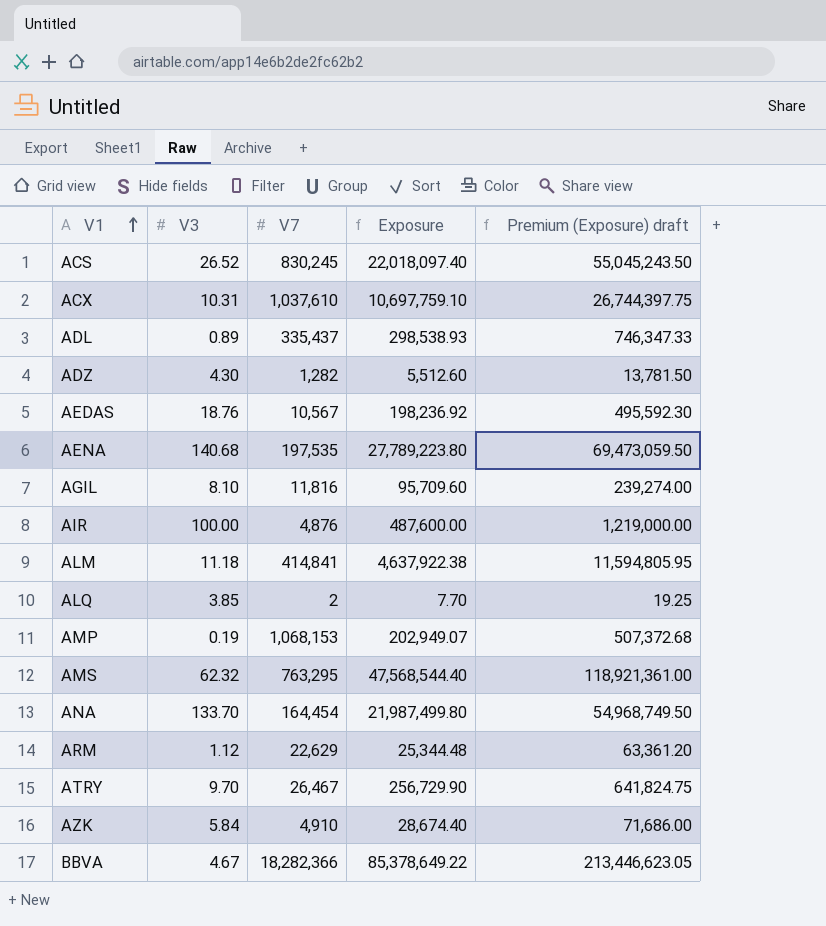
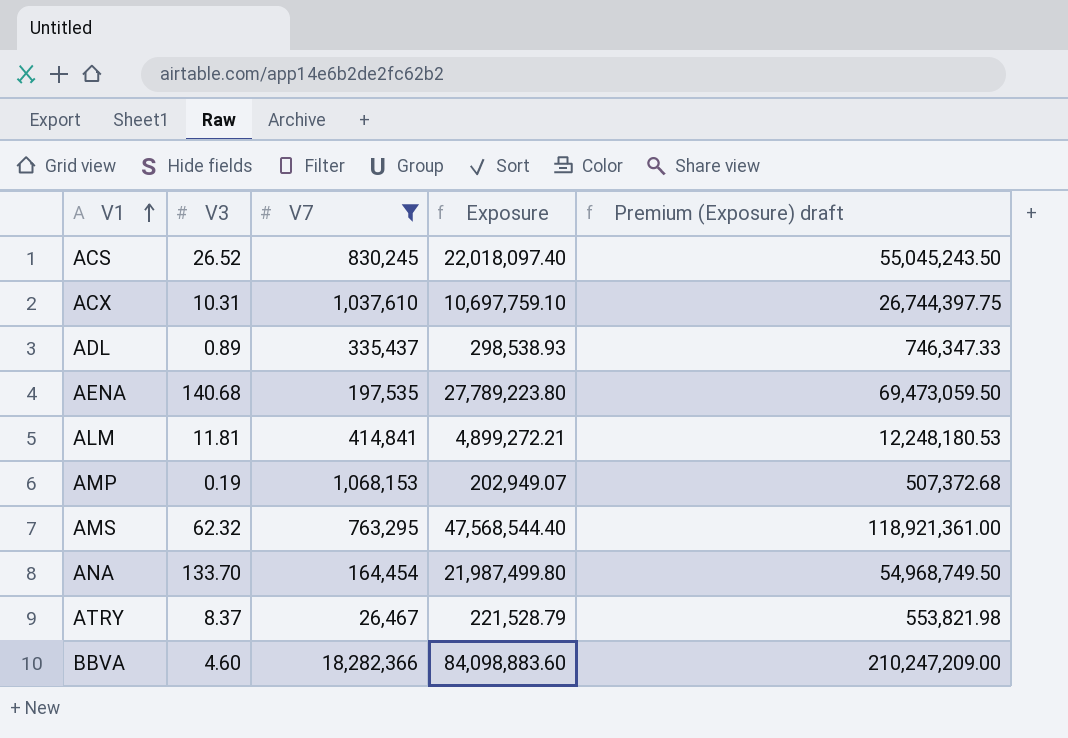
filter: none -> V7 >= 26,467
ALM | V3: 11.18 -> 11.81
ALM | Exposure: 4,637,922.38 -> 4,899,272.21
ALM | Premium (Exposure) draft: 11,594,805.95 -> 12,248,180.53
ATRY | V3: 9.70 -> 8.37
ATRY | Exposure: 256,729.90 -> 221,528.79
ATRY | Premium (Exposure) draft: 641,824.75 -> 553,821.98
BBVA | V3: 4.67 -> 4.60
BBVA | Exposure: 85,378,649.22 -> 84,098,883.60
BBVA | Premium (Exposure) draft: 213,446,623.05 -> 210,247,209.00

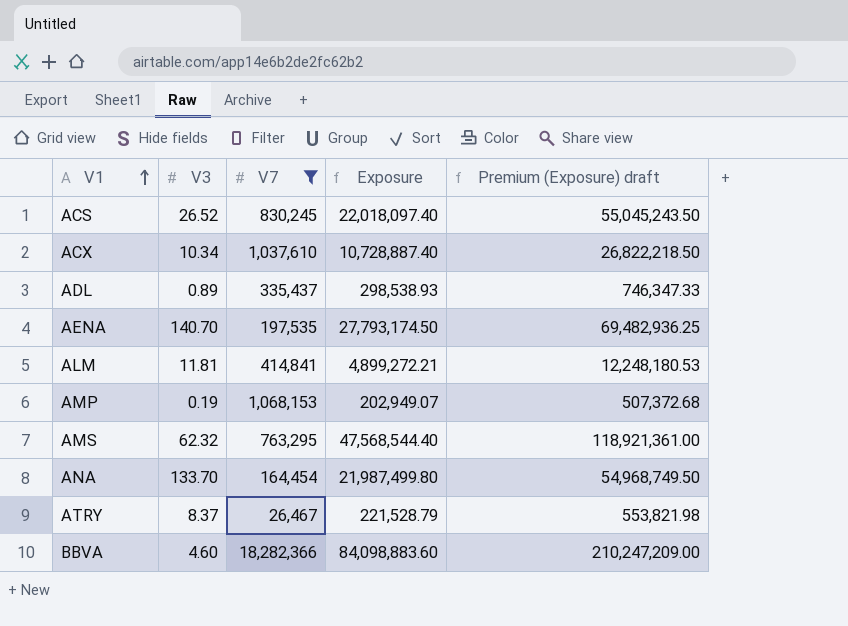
ACX | V3: 10.31 -> 10.34
ACX | Exposure: 10,697,759.10 -> 10,728,887.40
ACX | Premium (Exposure) draft: 26,744,397.75 -> 26,822,218.50
AENA | V3: 140.68 -> 140.70
AENA | Exposure: 27,789,223.80 -> 27,793,174.50
AENA | Premium (Exposure) draft: 69,473,059.50 -> 69,482,936.25

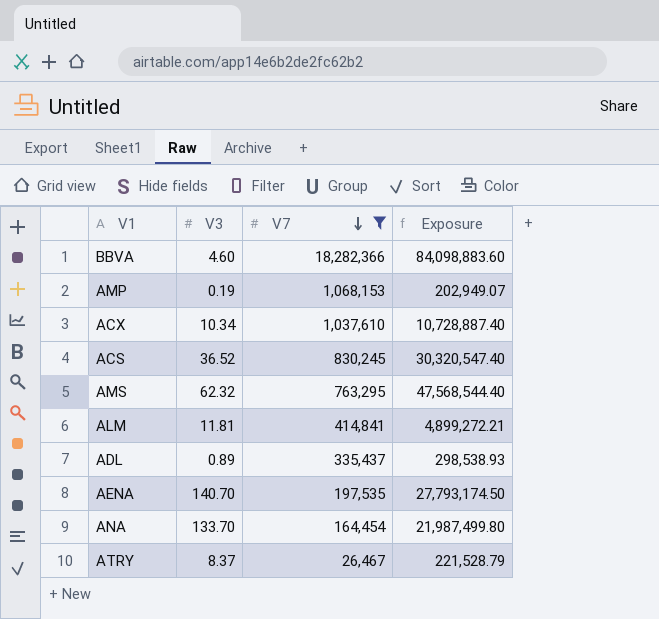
row order: V1 ascending -> V7 descending
column Premium (Exposure) draft | formula: [Exposure] * 2.5 -> none
ACS | V3: 26.52 -> 36.52
ACS | Exposure: 22,018,097.40 -> 30,320,547.40

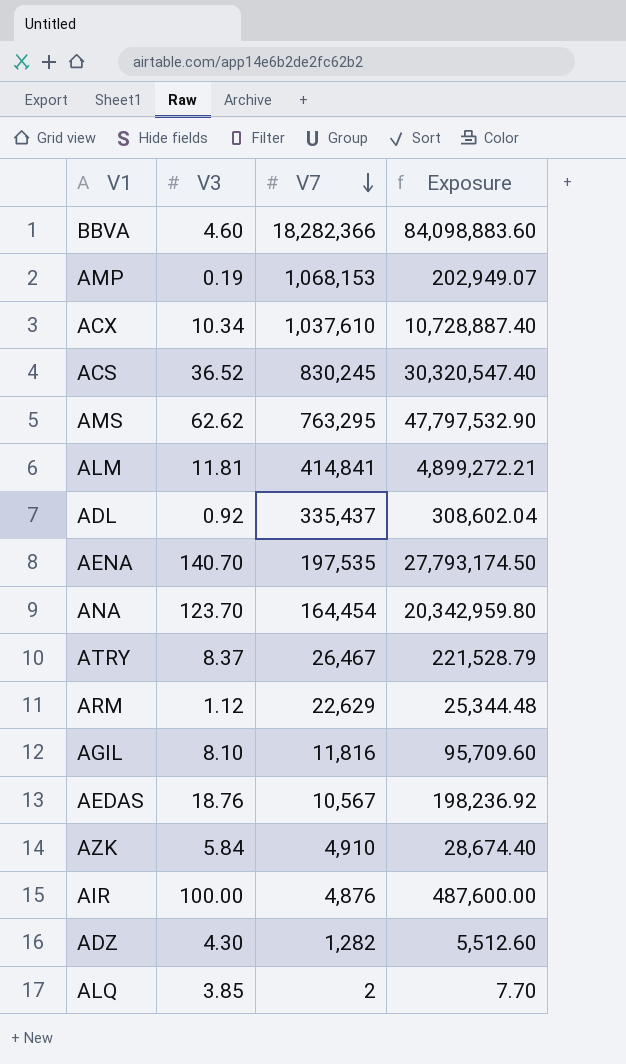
filter: V7 >= 26,467 -> none
AMS | V3: 62.32 -> 62.62
AMS | Exposure: 47,568,544.40 -> 47,797,532.90
ADL | V3: 0.89 -> 0.92
ADL | Exposure: 298,538.93 -> 308,602.04
ANA | V3: 133.70 -> 123.70
ANA | Exposure: 21,987,499.80 -> 20,342,959.80

